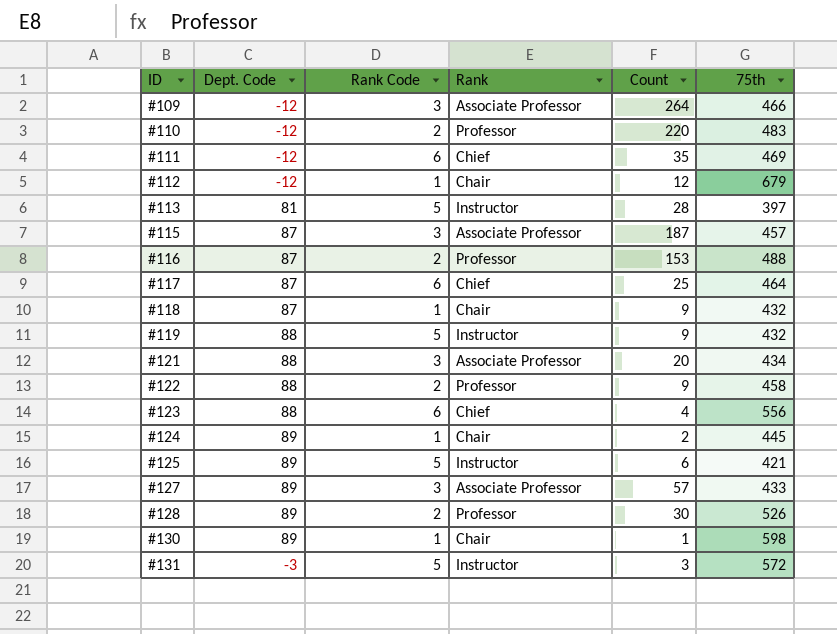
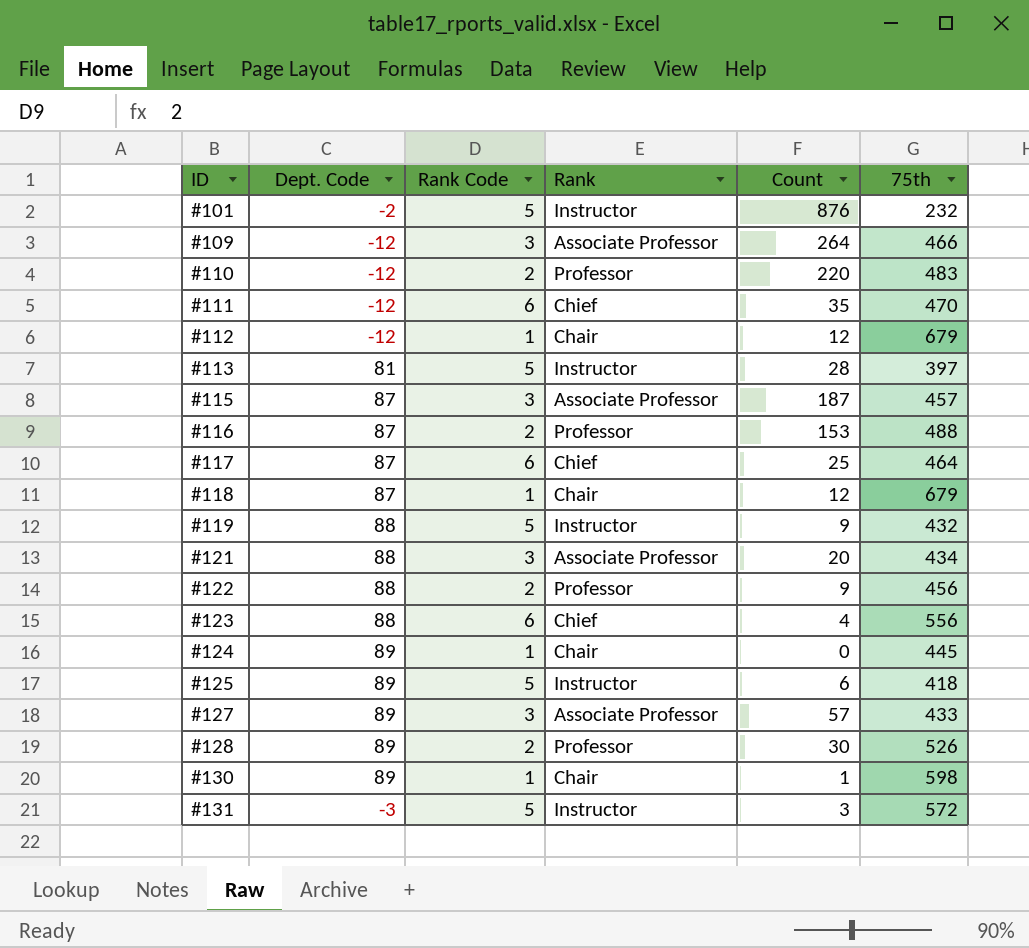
row #101: none -> -2 | 5 | Instructor | 876 | 232
#111 | 75th: 469 -> 470
#118 | Count: 9 -> 12
#118 | 75th: 432 -> 679
#122 | 75th: 458 -> 456
#124 | Count: 2 -> 0
#125 | 75th: 421 -> 418

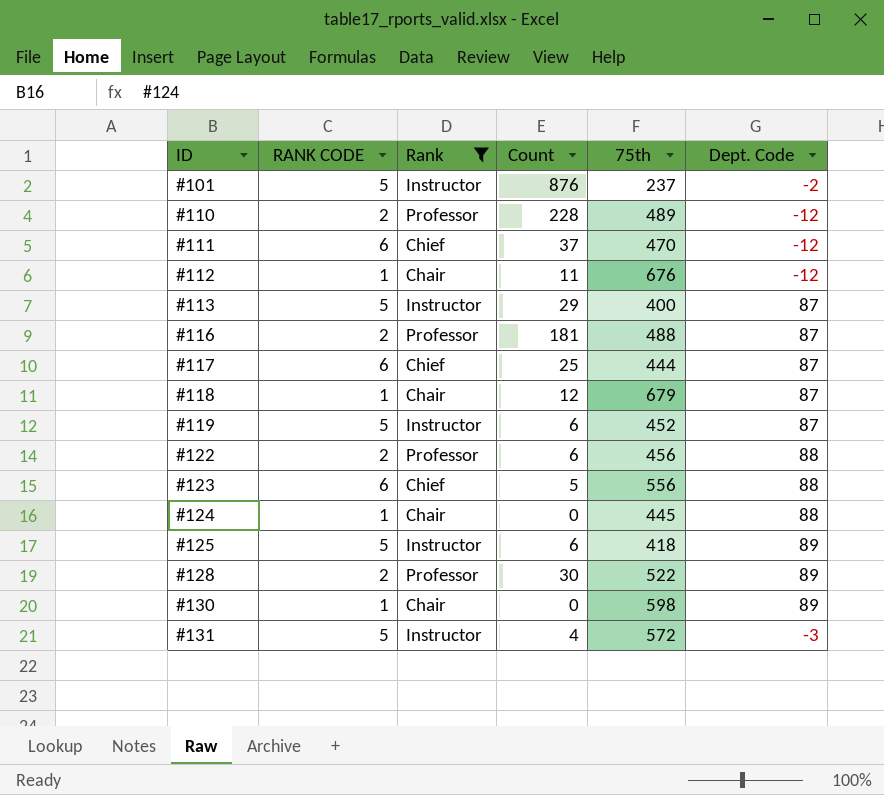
filter: none -> Rank != Associate Professor
column name: Rank Code -> RANK CODE
column Dept. Code | position: 2 -> 6
#101 | 75th: 232 -> 237
#110 | Count: 220 -> 228
#110 | 75th: 483 -> 489
#111 | Count: 35 -> 37
#112 | Count: 12 -> 11
#112 | 75th: 679 -> 676
#113 | Count: 28 -> 29
#113 | 75th: 397 -> 400
#113 | Dept. Code: 81 -> 87
#116 | Count: 153 -> 181
#117 | 75th: 464 -> 444
#119 | Count: 9 -> 6
#119 | 75th: 432 -> 452
#119 | Dept. Code: 88 -> 87
#122 | Count: 9 -> 6
#123 | Count: 4 -> 5
#124 | Dept. Code: 89 -> 88
#128 | 75th: 526 -> 522
#130 | Count: 1 -> 0
#131 | Count: 3 -> 4

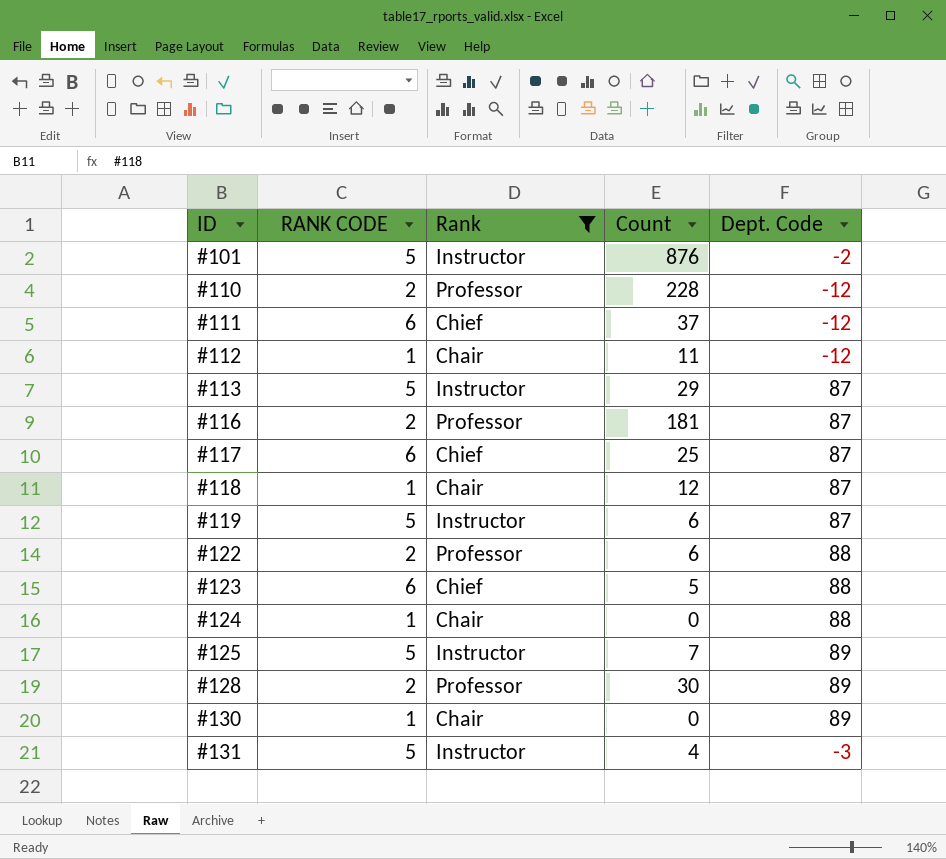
column 75th | position: 5 -> none
#125 | Count: 6 -> 7

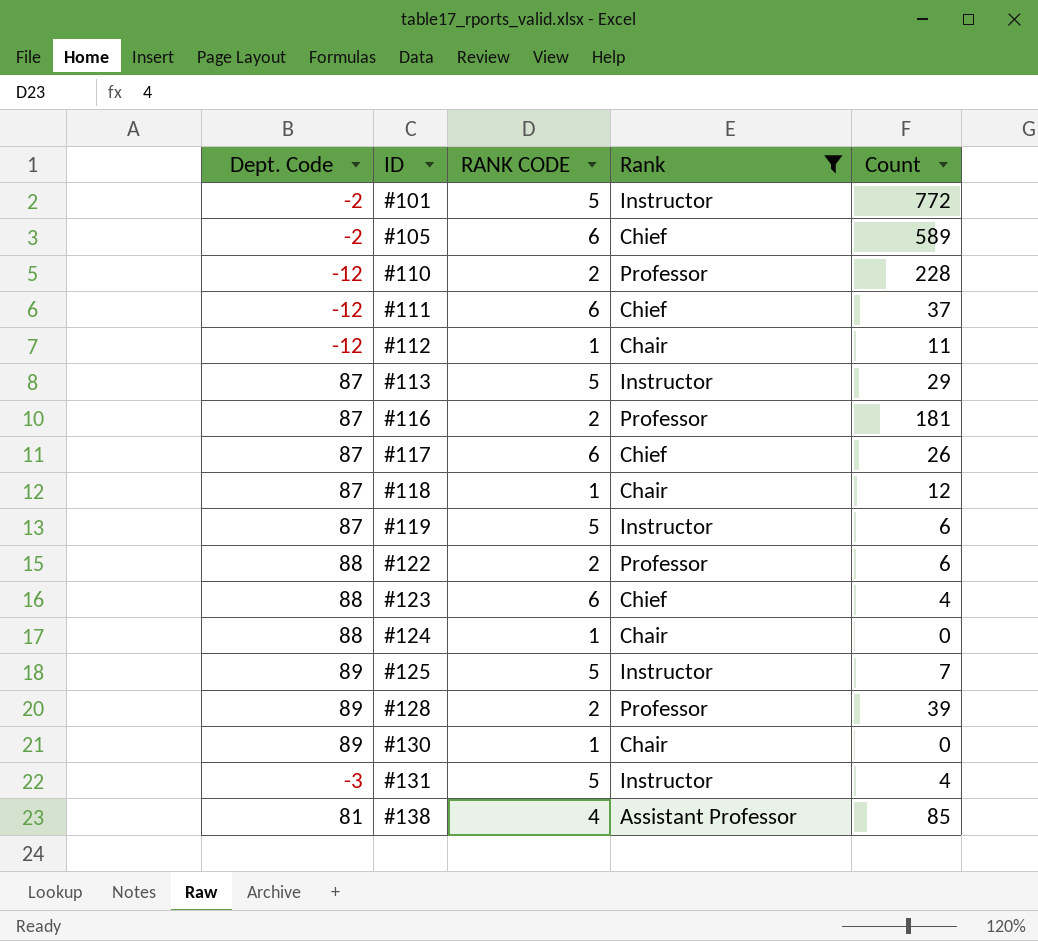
column Dept. Code | position: 5 -> 1
#101 | Count: 876 -> 772
row #105: none -> -2 | 6 | Chief | 589
#117 | Count: 25 -> 26
#123 | Count: 5 -> 4
#128 | Count: 30 -> 39
row #138: none -> 81 | 4 | Assistant Professor | 85

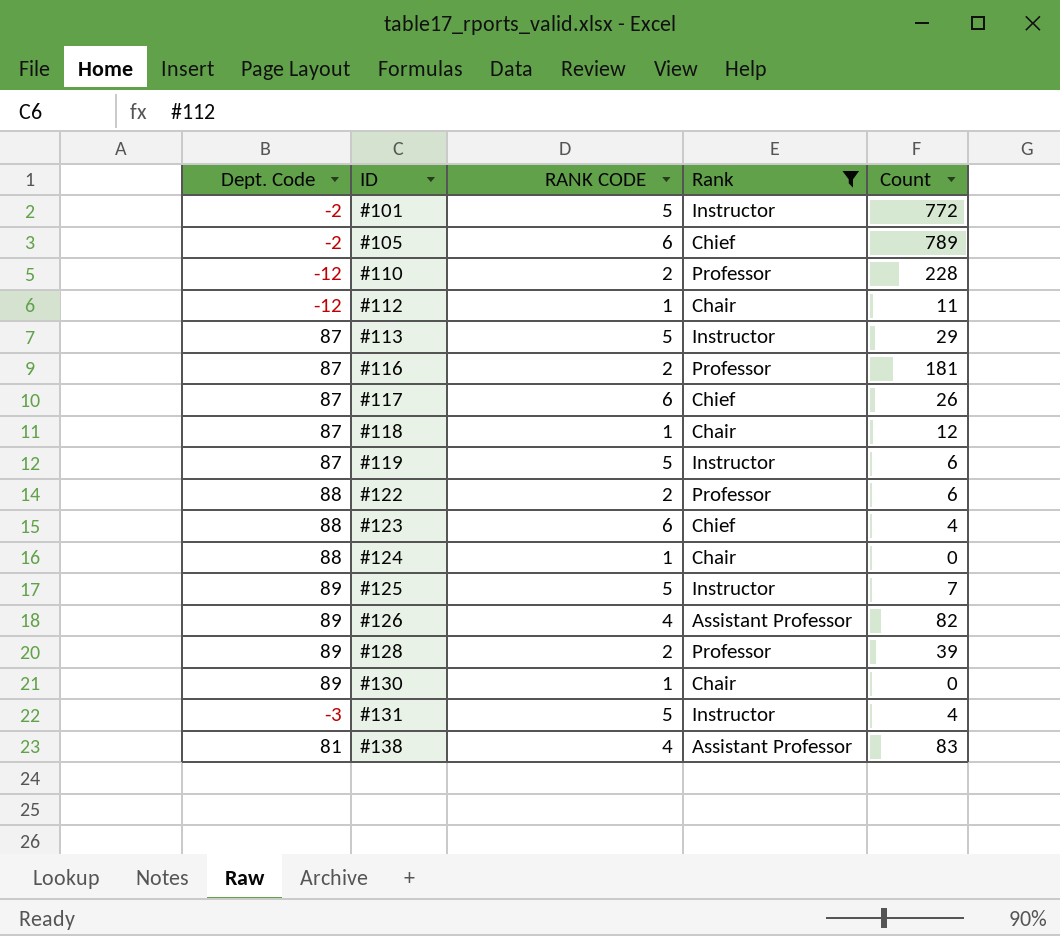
row #111: -12 | 6 | Chief | 37 -> none
#105 | Count: 589 -> 789
row #126: none -> 89 | 4 | Assistant Professor | 82
#138 | Count: 85 -> 83

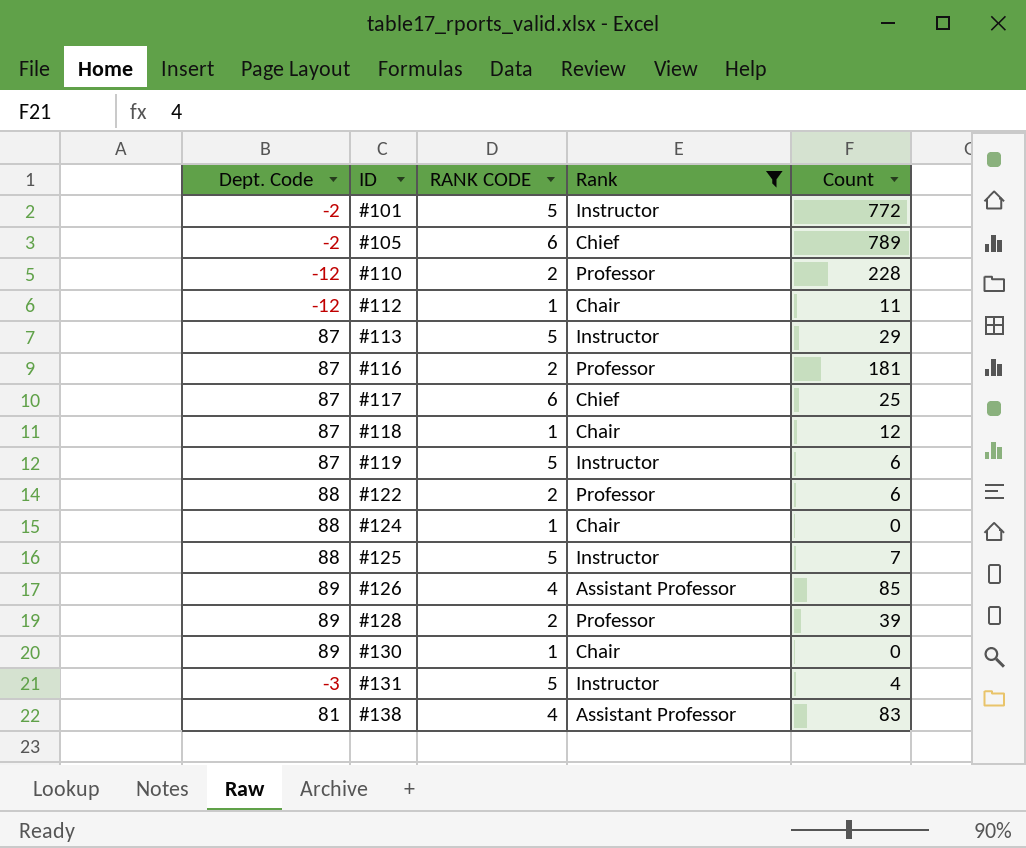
row #123: 88 | 6 | Chief | 4 -> none
#117 | Count: 26 -> 25
#125 | Dept. Code: 89 -> 88
#126 | Count: 82 -> 85

